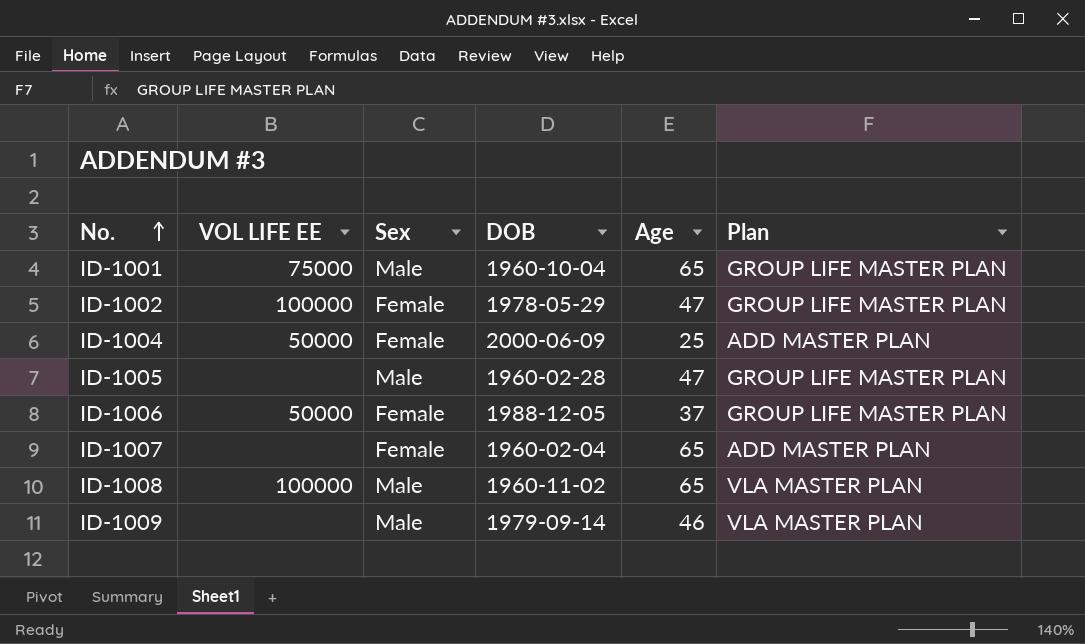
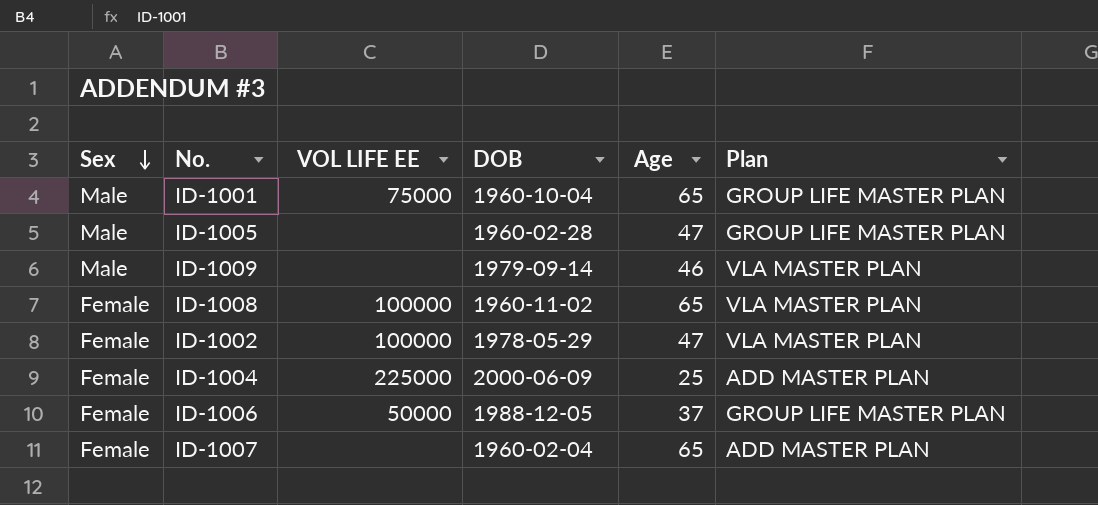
row order: No. ascending -> Sex descending
column Sex | position: 3 -> 1
ID-1008 | Sex: Male -> Female
ID-1002 | Plan: GROUP LIFE MASTER PLAN -> VLA MASTER PLAN
ID-1004 | VOL LIFE EE: 50000 -> 225000

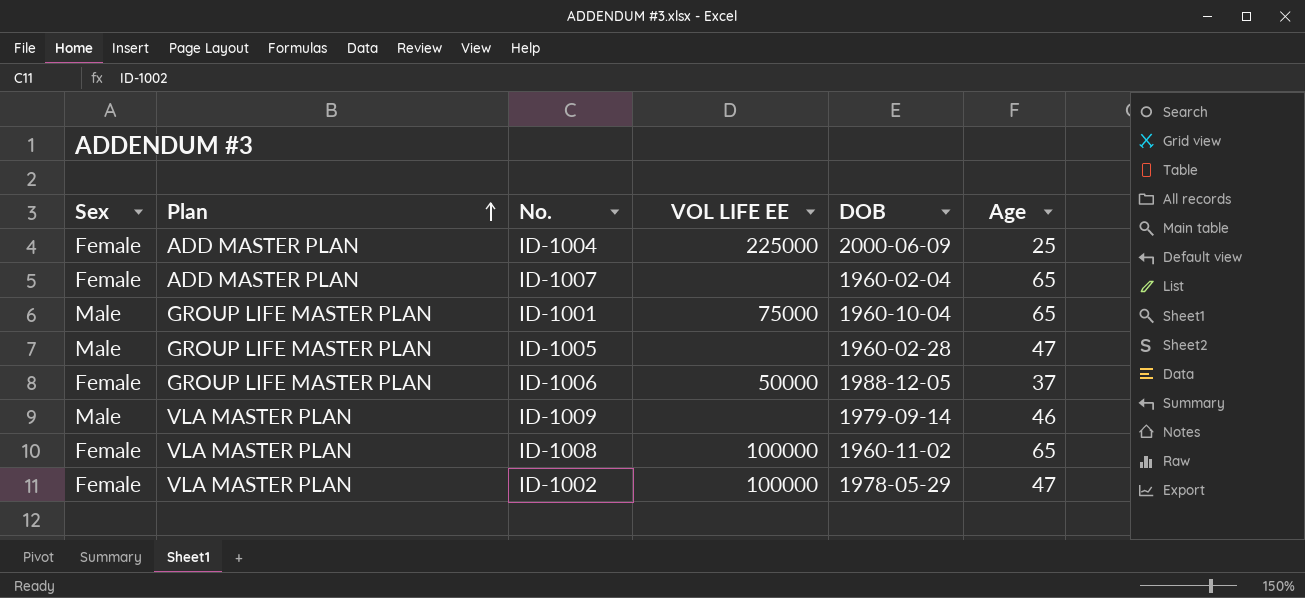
row order: Sex descending -> Plan ascending
column Plan | position: 6 -> 2

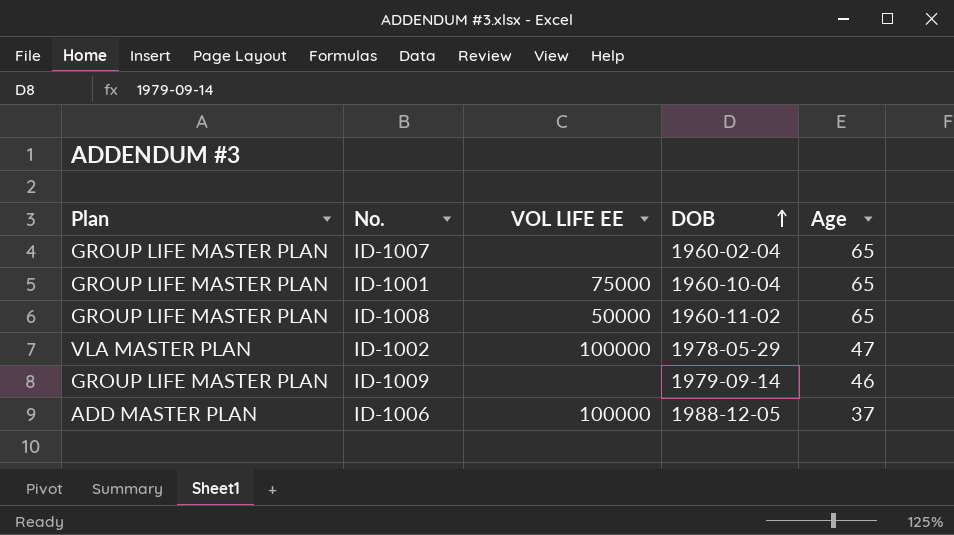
row order: Plan ascending -> DOB ascending
column Sex | position: 1 -> none
row ID-1004: Female | ADD MASTER PLAN | 225000 | 2000-06-09 | 25 -> none
row ID-1005: Male | GROUP LIFE MASTER PLAN | none | 1960-02-28 | 47 -> none
ID-1007 | Plan: ADD MASTER PLAN -> GROUP LIFE MASTER PLAN
ID-1008 | Plan: VLA MASTER PLAN -> GROUP LIFE MASTER PLAN
ID-1008 | VOL LIFE EE: 100000 -> 50000
ID-1009 | Plan: VLA MASTER PLAN -> GROUP LIFE MASTER PLAN
ID-1006 | Plan: GROUP LIFE MASTER PLAN -> ADD MASTER PLAN
ID-1006 | VOL LIFE EE: 50000 -> 100000

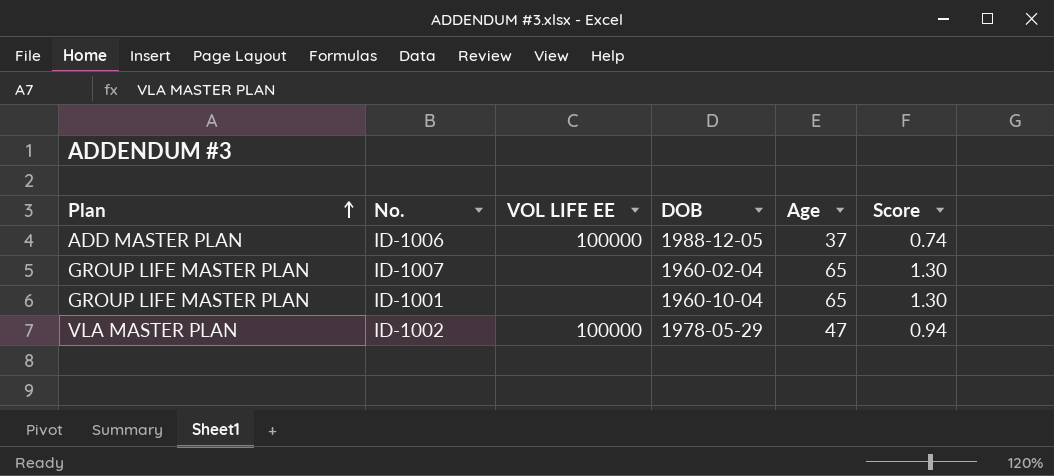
row order: DOB ascending -> Plan ascending
column Score | formula: none -> [Age] * 0.02
row ID-1008: GROUP LIFE MASTER PLAN | 50000 | 1960-11-02 | 65 -> none
row ID-1009: GROUP LIFE MASTER PLAN | none | 1979-09-14 | 46 -> none
ID-1001 | VOL LIFE EE: 75000 -> none

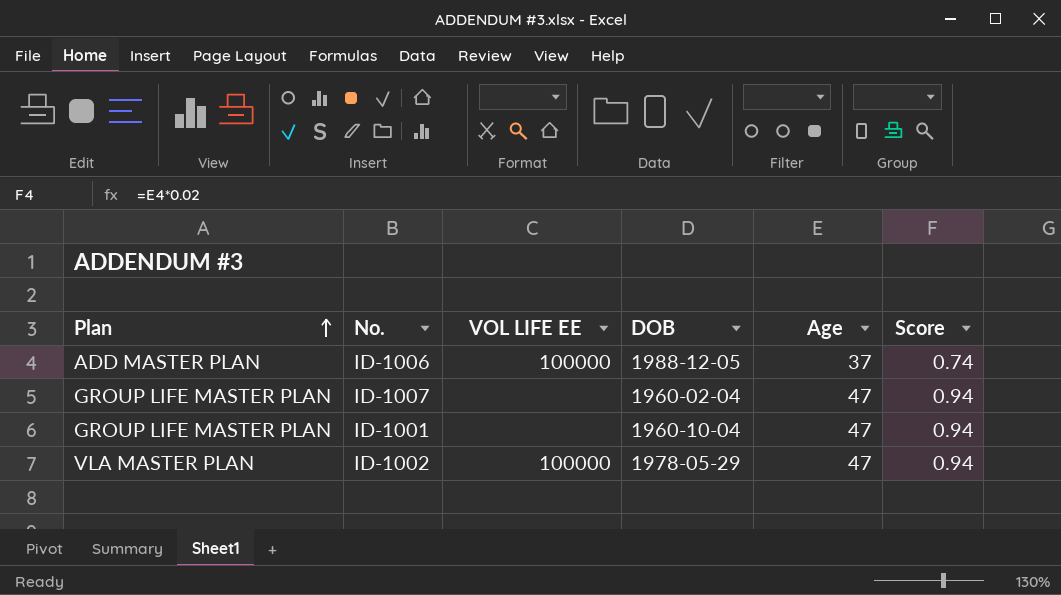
ID-1007 | Age: 65 -> 47
ID-1007 | Score: 1.30 -> 0.94
ID-1001 | Age: 65 -> 47
ID-1001 | Score: 1.30 -> 0.94

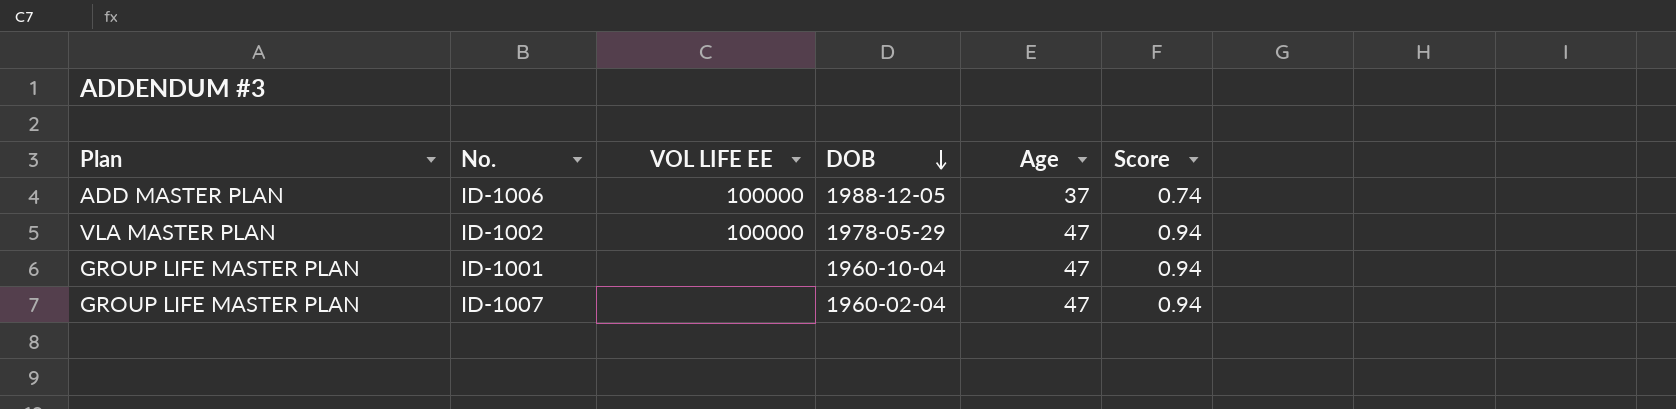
row order: Plan ascending -> DOB descending

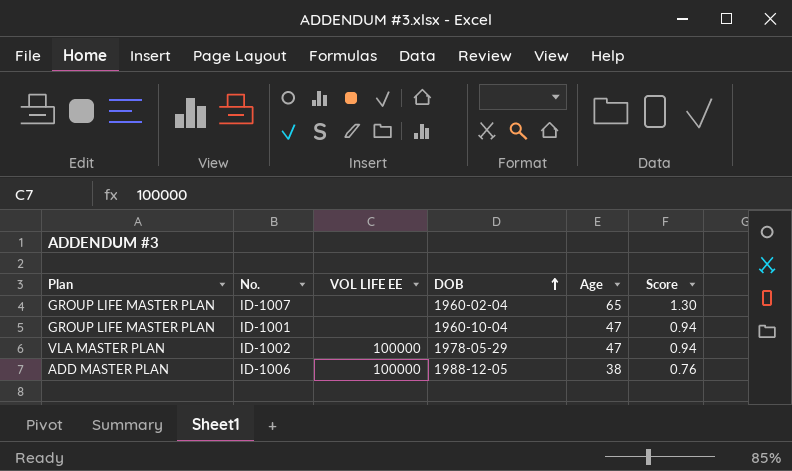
row order: DOB descending -> DOB ascending
ID-1007 | Age: 47 -> 65
ID-1007 | Score: 0.94 -> 1.30
ID-1006 | Age: 37 -> 38
ID-1006 | Score: 0.74 -> 0.76

